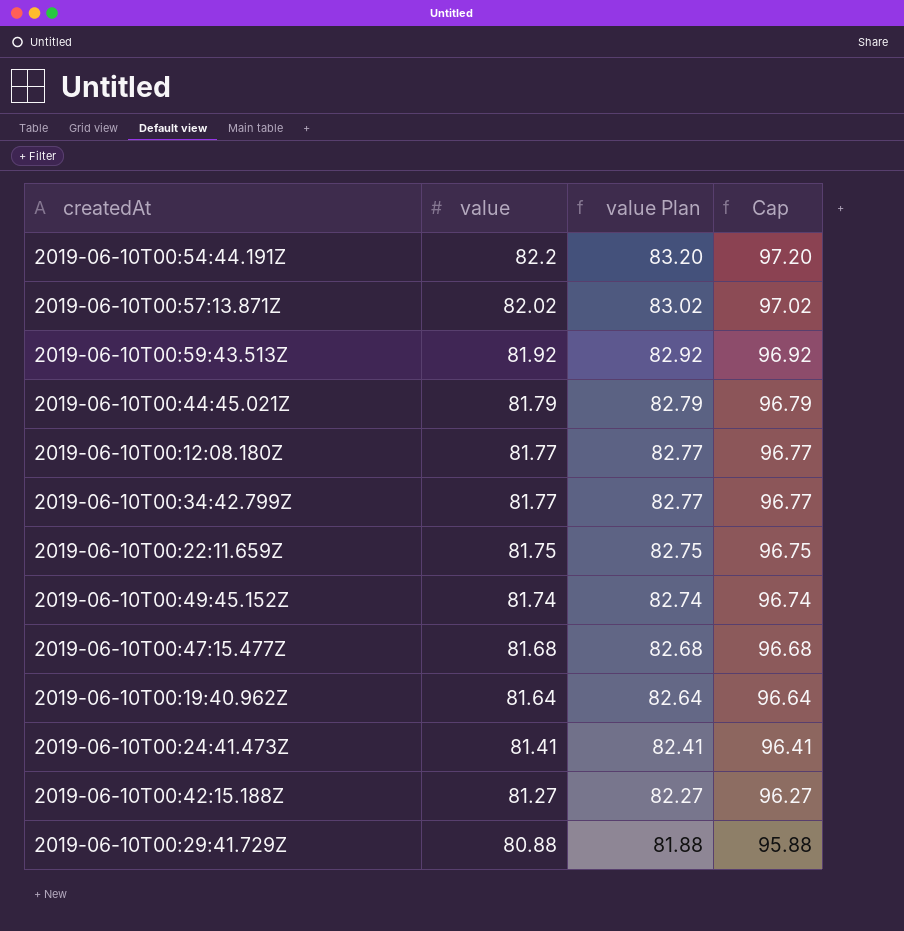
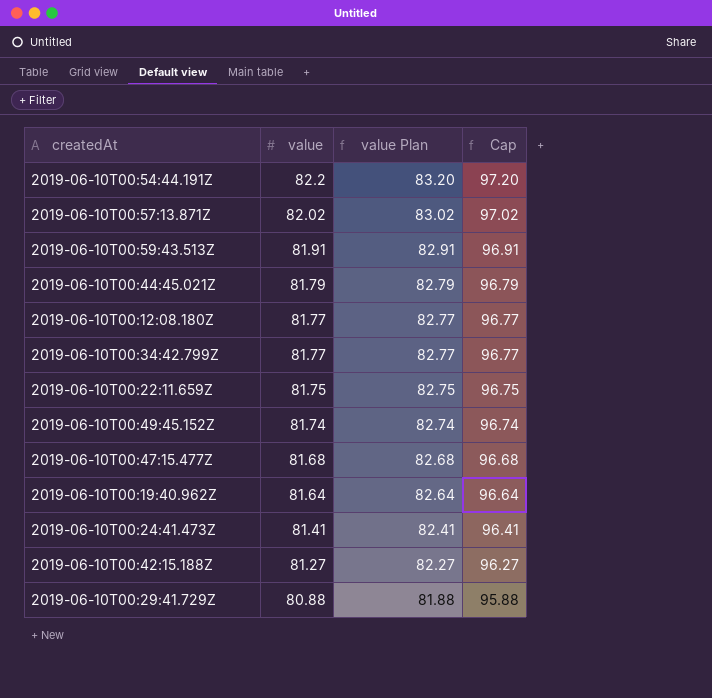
2019-06-10T00:59:43.513Z | value: 81.92 -> 81.91
2019-06-10T00:59:43.513Z | value Plan: 82.92 -> 82.91
2019-06-10T00:59:43.513Z | Cap: 96.92 -> 96.91

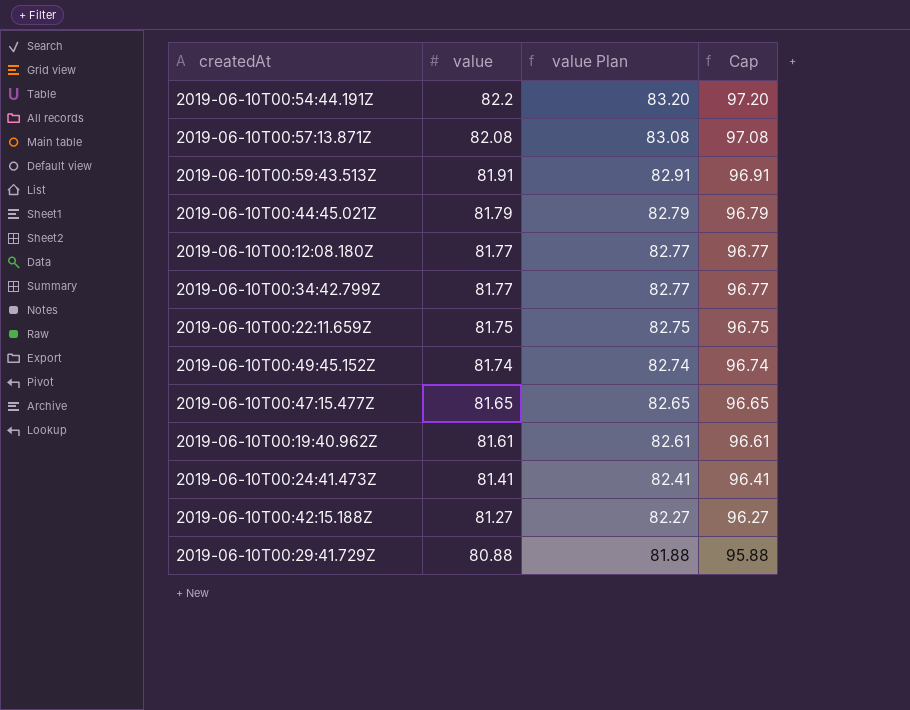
2019-06-10T00:57:13.871Z | value: 82.02 -> 82.08
2019-06-10T00:57:13.871Z | value Plan: 83.02 -> 83.08
2019-06-10T00:57:13.871Z | Cap: 97.02 -> 97.08
2019-06-10T00:47:15.477Z | value: 81.68 -> 81.65
2019-06-10T00:47:15.477Z | value Plan: 82.68 -> 82.65
2019-06-10T00:47:15.477Z | Cap: 96.68 -> 96.65
2019-06-10T00:19:40.962Z | value: 81.64 -> 81.61
2019-06-10T00:19:40.962Z | value Plan: 82.64 -> 82.61
2019-06-10T00:19:40.962Z | Cap: 96.64 -> 96.61

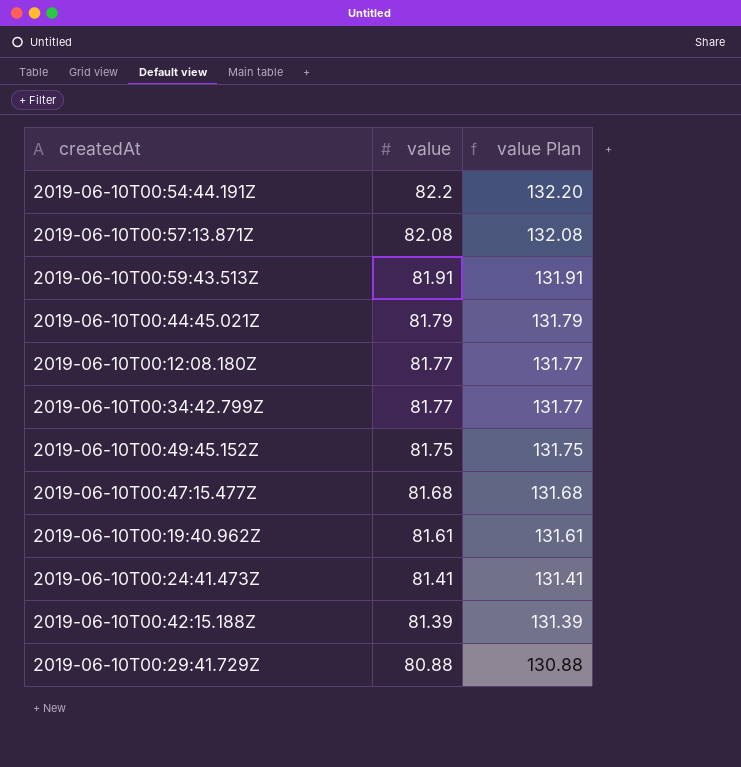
column Cap | formula: [value] + 15 -> none
column value Plan | formula: [value] + 1 -> [value] + 50
row 2019-06-10T00:22:11.659Z: 81.75 | 82.75 | 96.75 -> none
2019-06-10T00:49:45.152Z | value: 81.74 -> 81.75
2019-06-10T00:47:15.477Z | value: 81.65 -> 81.68
2019-06-10T00:42:15.188Z | value: 81.27 -> 81.39

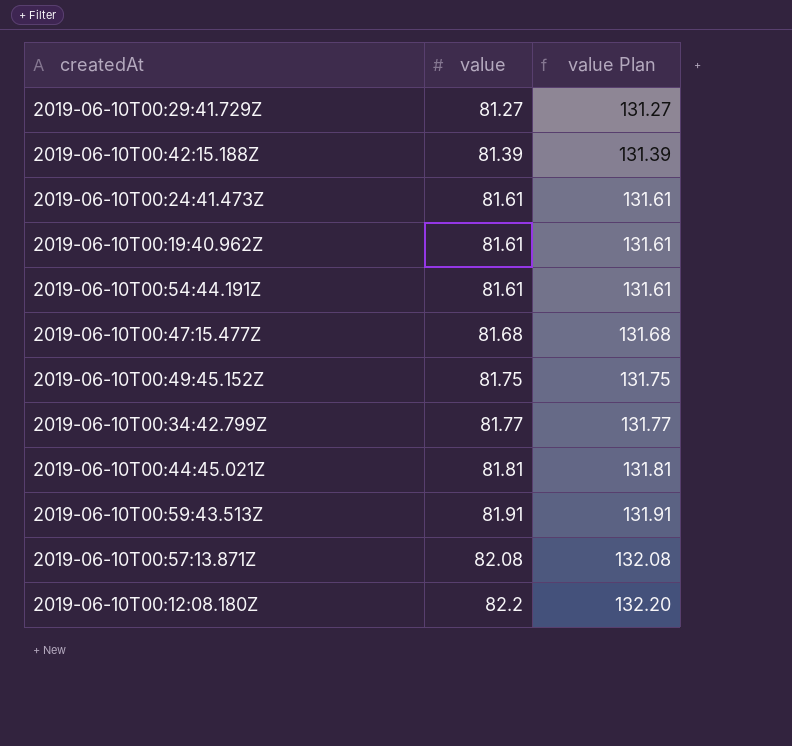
row order: value descending -> value ascending
2019-06-10T00:29:41.729Z | value: 80.88 -> 81.27
2019-06-10T00:29:41.729Z | value Plan: 130.88 -> 131.27
2019-06-10T00:24:41.473Z | value: 81.41 -> 81.61
2019-06-10T00:24:41.473Z | value Plan: 131.41 -> 131.61
2019-06-10T00:54:44.191Z | value: 82.2 -> 81.61
2019-06-10T00:54:44.191Z | value Plan: 132.20 -> 131.61
2019-06-10T00:44:45.021Z | value: 81.79 -> 81.81
2019-06-10T00:44:45.021Z | value Plan: 131.79 -> 131.81
2019-06-10T00:12:08.180Z | value: 81.77 -> 82.2
2019-06-10T00:12:08.180Z | value Plan: 131.77 -> 132.20

